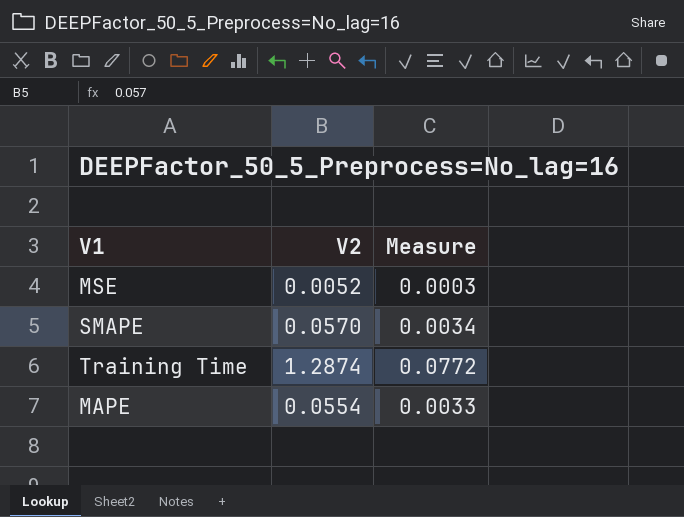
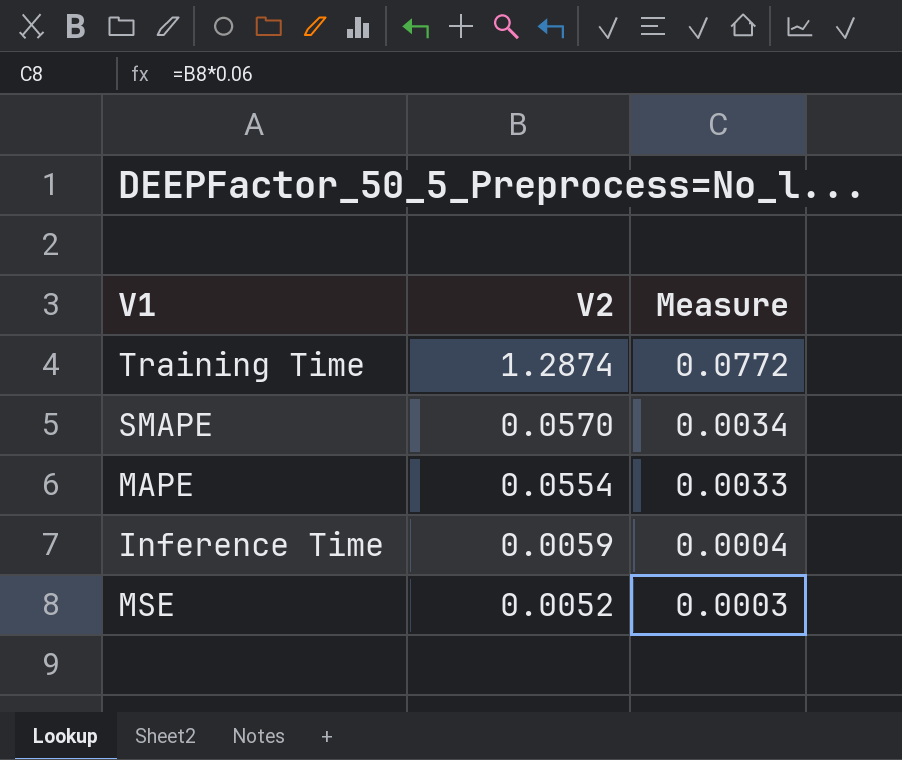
row order: none -> V2 descending
row Inference Time: none -> 0.0059 | 0.0004

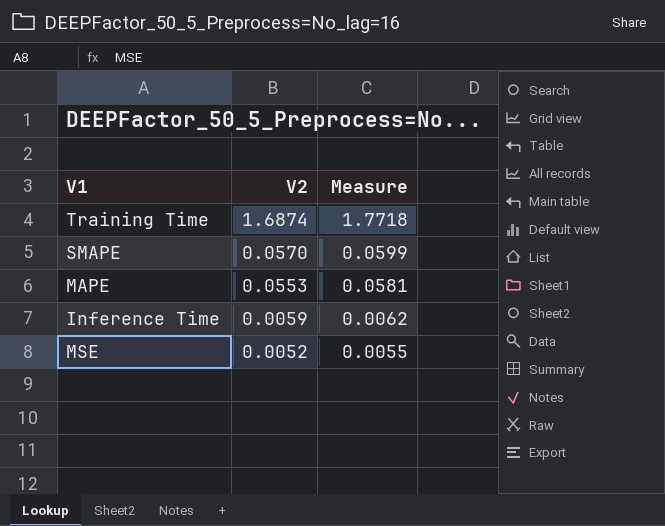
column Measure | formula: [V2] * 0.06 -> [V2] * 1.05
Training Time | V2: 1.2874 -> 1.6874
MAPE | V2: 0.0554 -> 0.0553

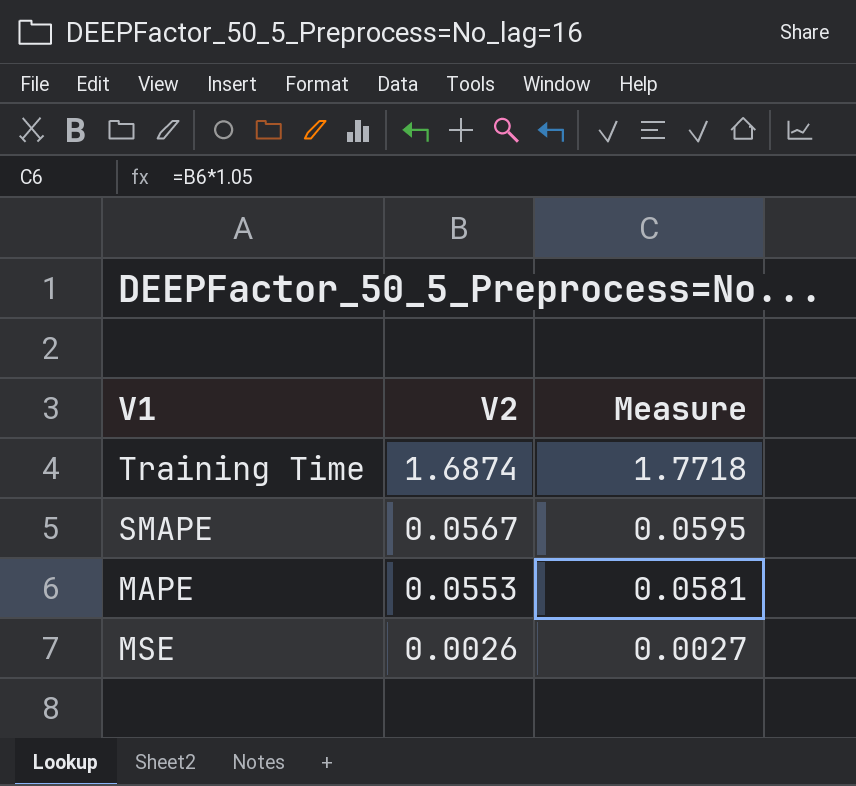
row Inference Time: 0.0059 | 0.0062 -> none
SMAPE | V2: 0.0570 -> 0.0567
SMAPE | Measure: 0.0599 -> 0.0595
MSE | V2: 0.0052 -> 0.0026
MSE | Measure: 0.0055 -> 0.0027

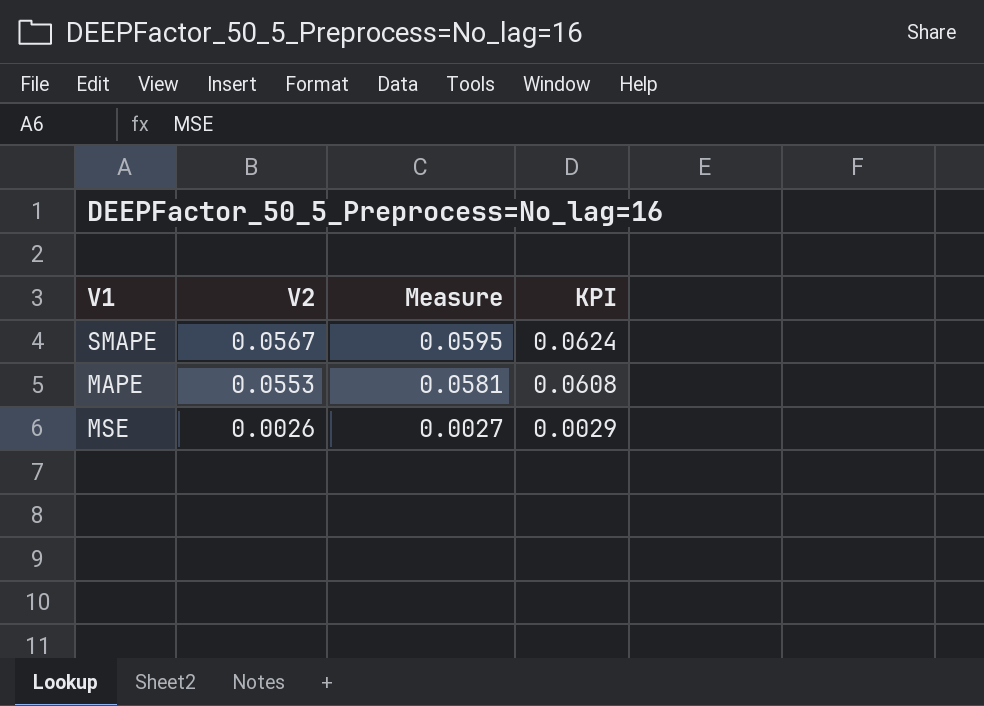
column KPI | formula: none -> [V2] * 1.1
row Training Time: 1.6874 | 1.7718 -> none

